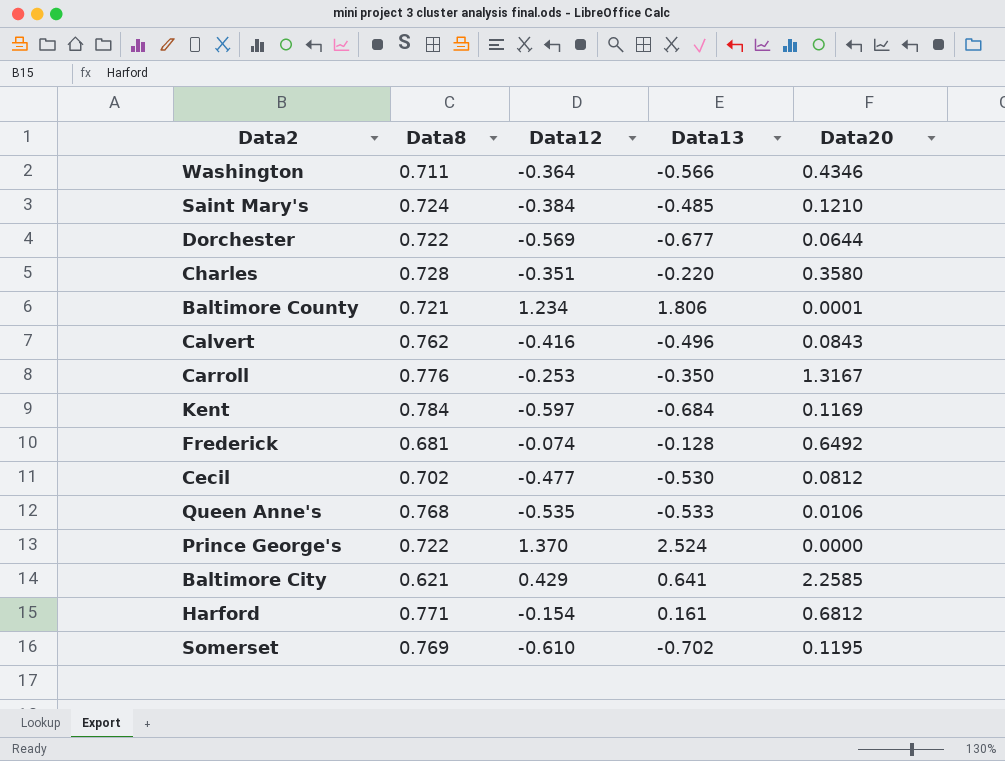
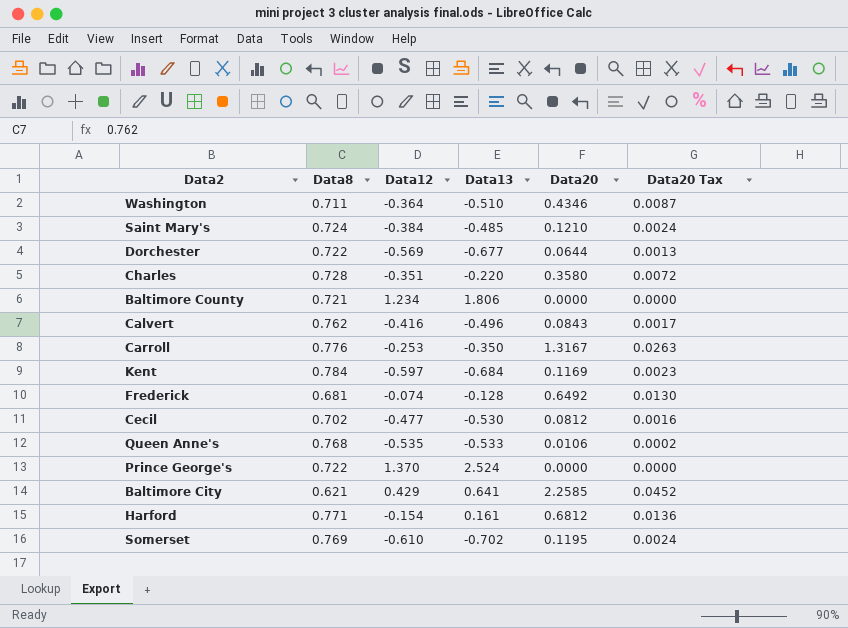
column Data20 Tax | formula: none -> [Data20] * 0.02
Washington | Data13: -0.566 -> -0.510
Baltimore County | Data20: 0.0001 -> 0.0000

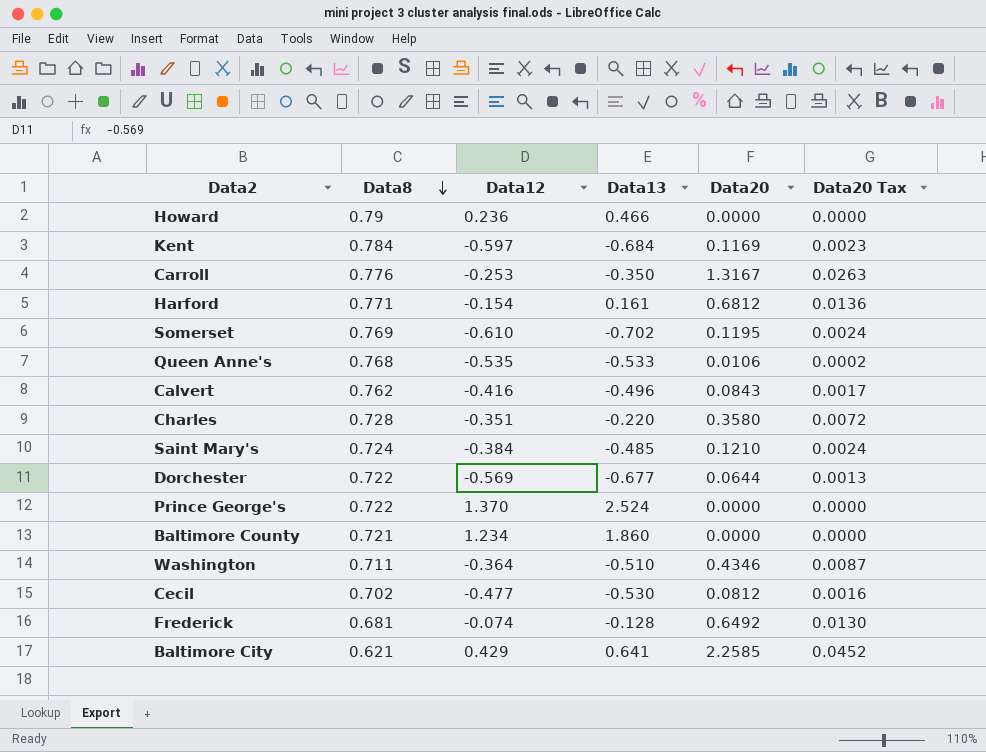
row order: none -> Data8 descending
row Howard: none -> 0.79 | 0.236 | 0.466 | 0.0000 | 0.0000
Baltimore County | Data13: 1.806 -> 1.860

